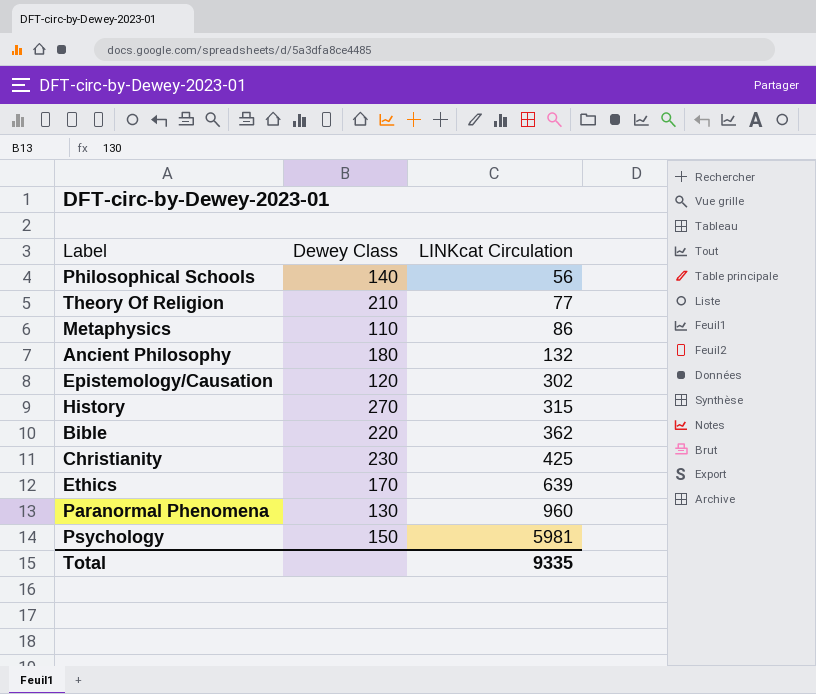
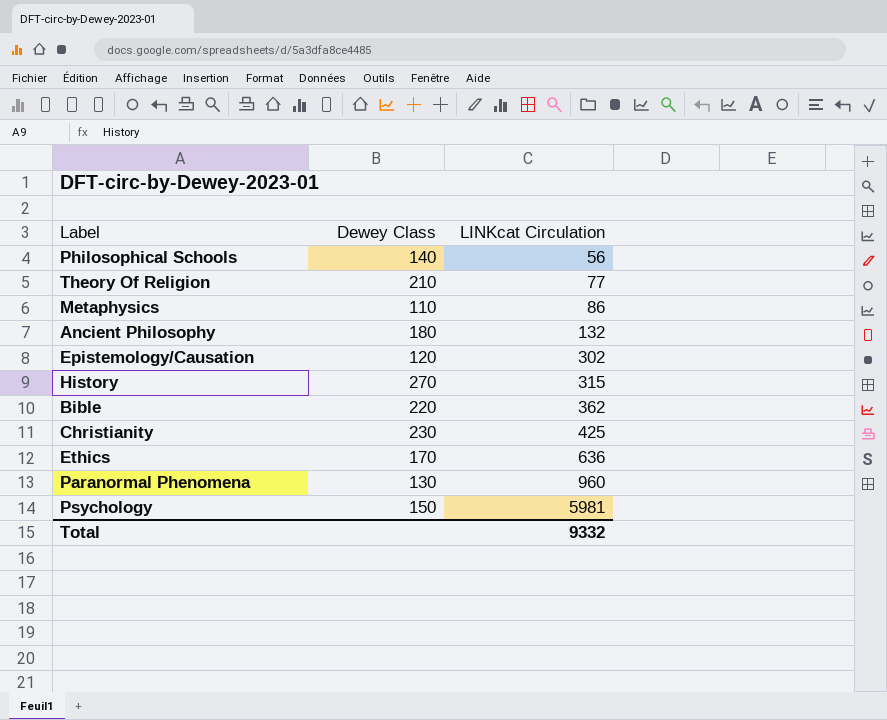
Ethics | LINKcat Circulation: 639 -> 636
Total | LINKcat Circulation: 9335 -> 9332

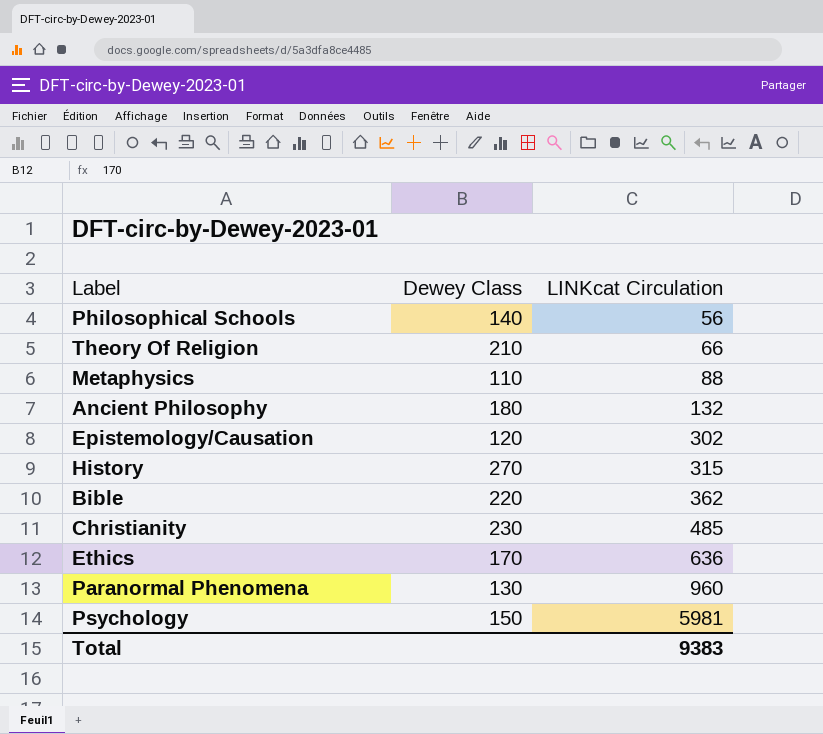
Theory Of Religion | LINKcat Circulation: 77 -> 66
Metaphysics | LINKcat Circulation: 86 -> 88
Christianity | LINKcat Circulation: 425 -> 485
Total | LINKcat Circulation: 9332 -> 9383

